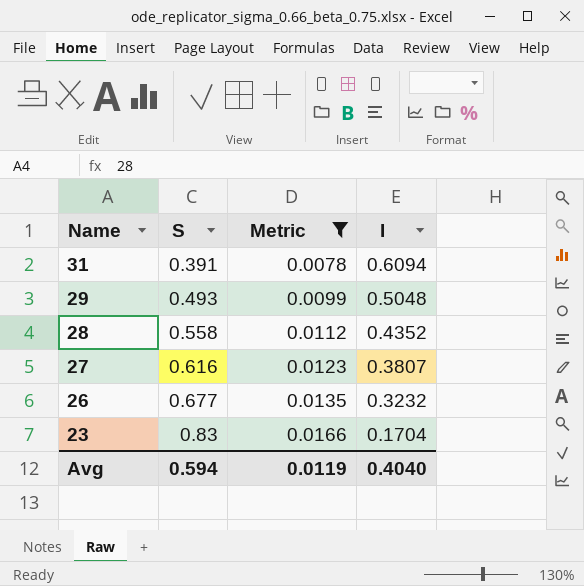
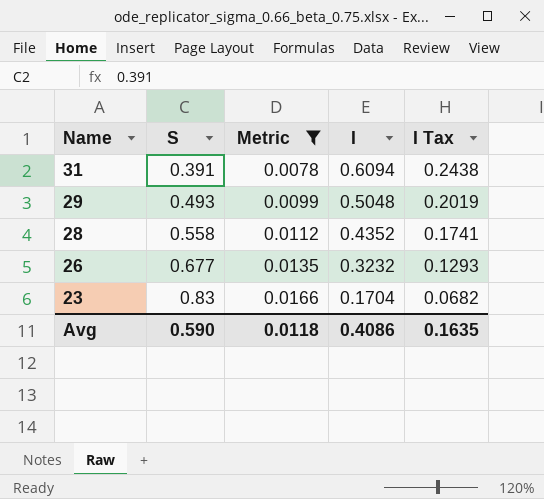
column I Tax | formula: none -> [I] * 0.4
row 27: 0.616 | 0.0123 | 0.3807 -> none
Avg | S: 0.594 -> 0.590
Avg | Metric: 0.0119 -> 0.0118
Avg | I: 0.4040 -> 0.4086

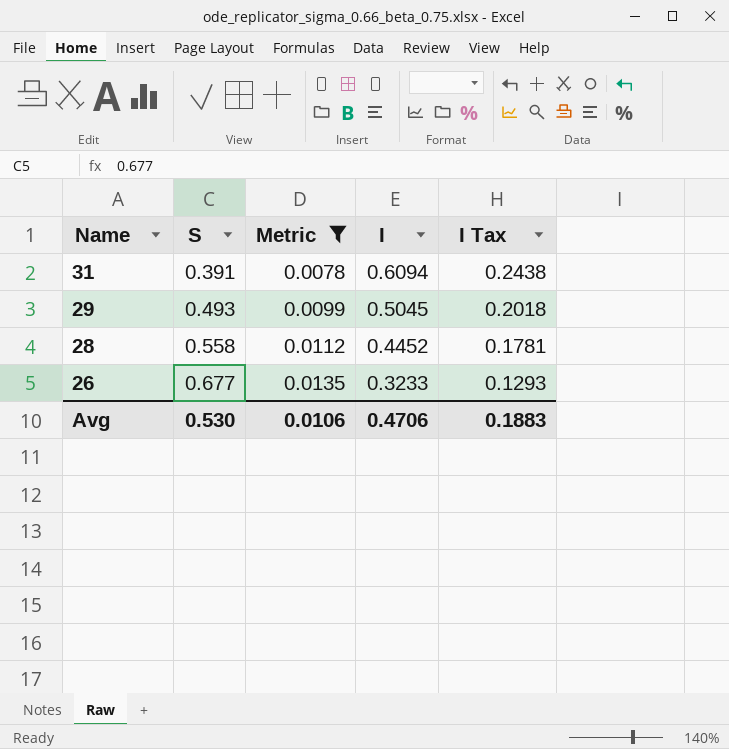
row 23: 0.83 | 0.0166 | 0.1704 | 0.0682 -> none
29 | I: 0.5048 -> 0.5045
29 | I Tax: 0.2019 -> 0.2018
28 | I: 0.4352 -> 0.4452
28 | I Tax: 0.1741 -> 0.1781
26 | I: 0.3232 -> 0.3233
Avg | S: 0.590 -> 0.530
Avg | Metric: 0.0118 -> 0.0106
Avg | I: 0.4086 -> 0.4706
Avg | I Tax: 0.1635 -> 0.1883

